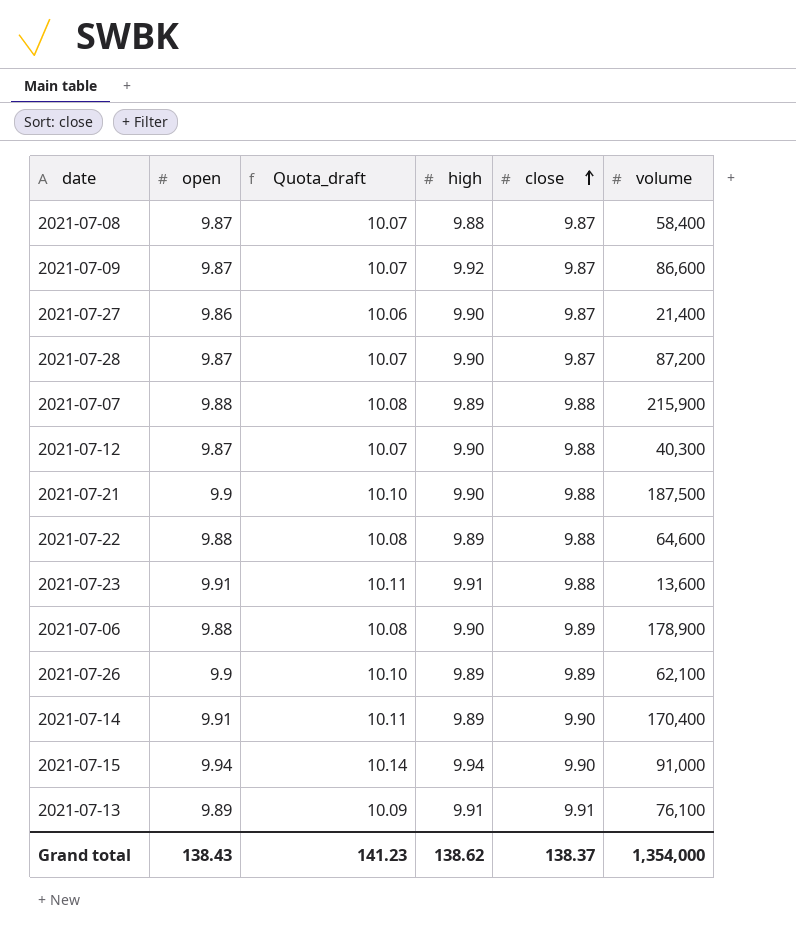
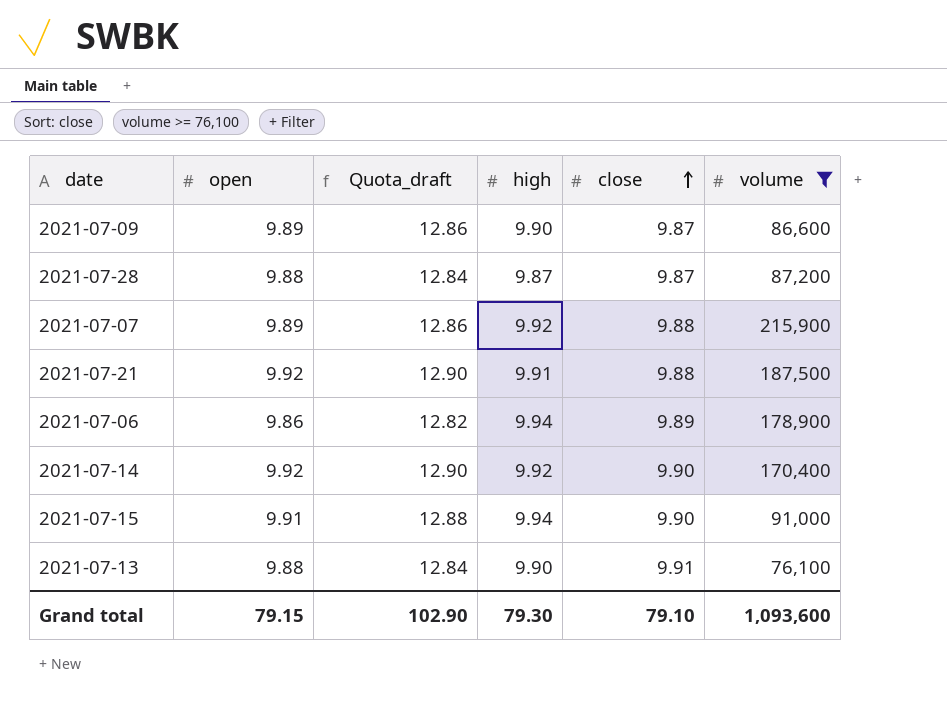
filter: none -> volume >= 76,100
column Quota_draft | formula: [open] * 1.02 -> [open] * 1.3
2021-07-09 | open: 9.87 -> 9.89
2021-07-09 | high: 9.92 -> 9.90
2021-07-28 | open: 9.87 -> 9.88
2021-07-28 | high: 9.90 -> 9.87
2021-07-07 | open: 9.88 -> 9.89
2021-07-07 | high: 9.89 -> 9.92
2021-07-21 | open: 9.9 -> 9.92
2021-07-21 | high: 9.90 -> 9.91
2021-07-06 | open: 9.88 -> 9.86
2021-07-06 | high: 9.90 -> 9.94
2021-07-14 | open: 9.91 -> 9.92
2021-07-14 | high: 9.89 -> 9.92
2021-07-15 | open: 9.94 -> 9.91
2021-07-13 | open: 9.89 -> 9.88
2021-07-13 | high: 9.91 -> 9.90
Grand total | open: 138.43 -> 79.15
Grand total | Quota_draft: 141.23 -> 102.90
Grand total | high: 138.62 -> 79.30
Grand total | close: 138.37 -> 79.10
Grand total | volume: 1,354,000 -> 1,093,600

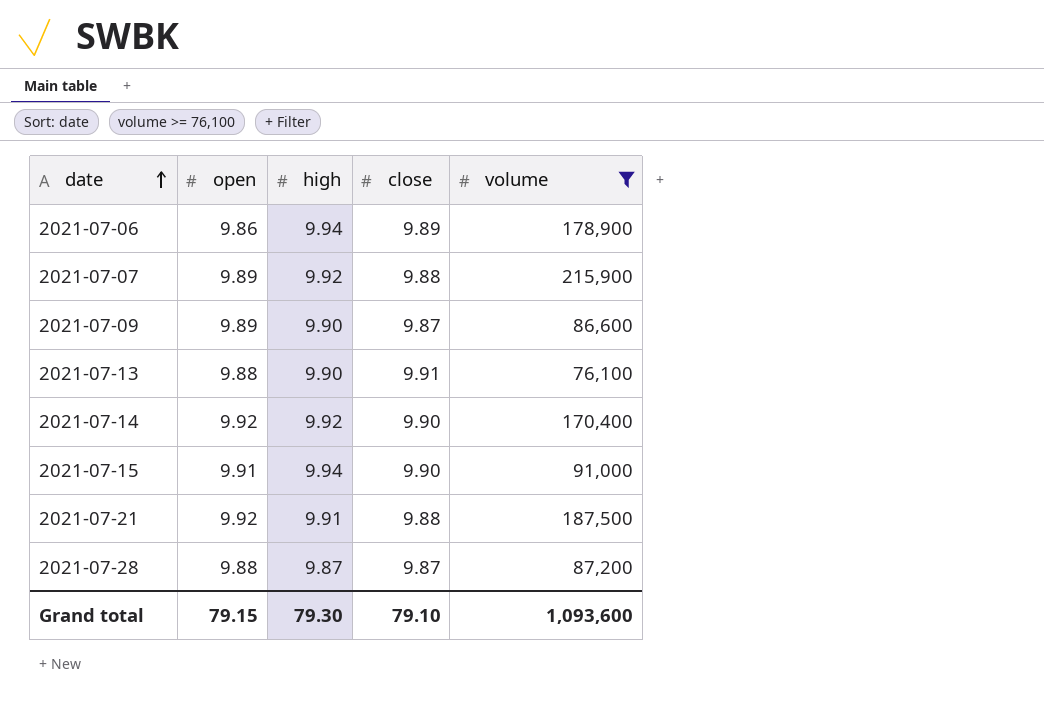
row order: close ascending -> date ascending
column Quota_draft | formula: [open] * 1.3 -> none

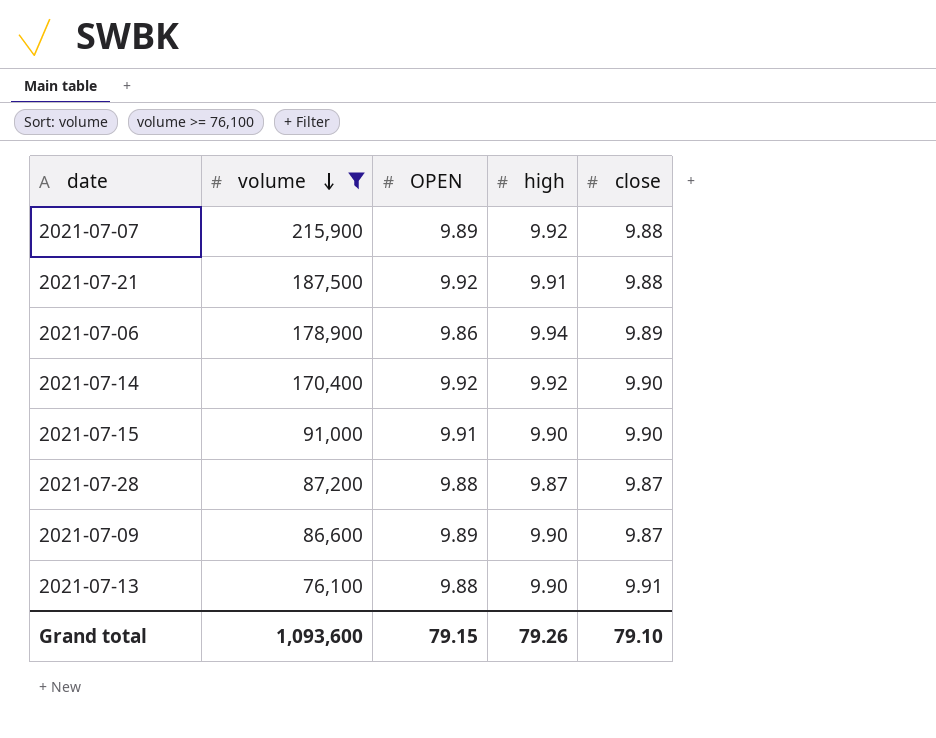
row order: date ascending -> volume descending
column volume | position: 5 -> 2
column name: open -> OPEN
2021-07-15 | high: 9.94 -> 9.90
Grand total | high: 79.30 -> 79.26

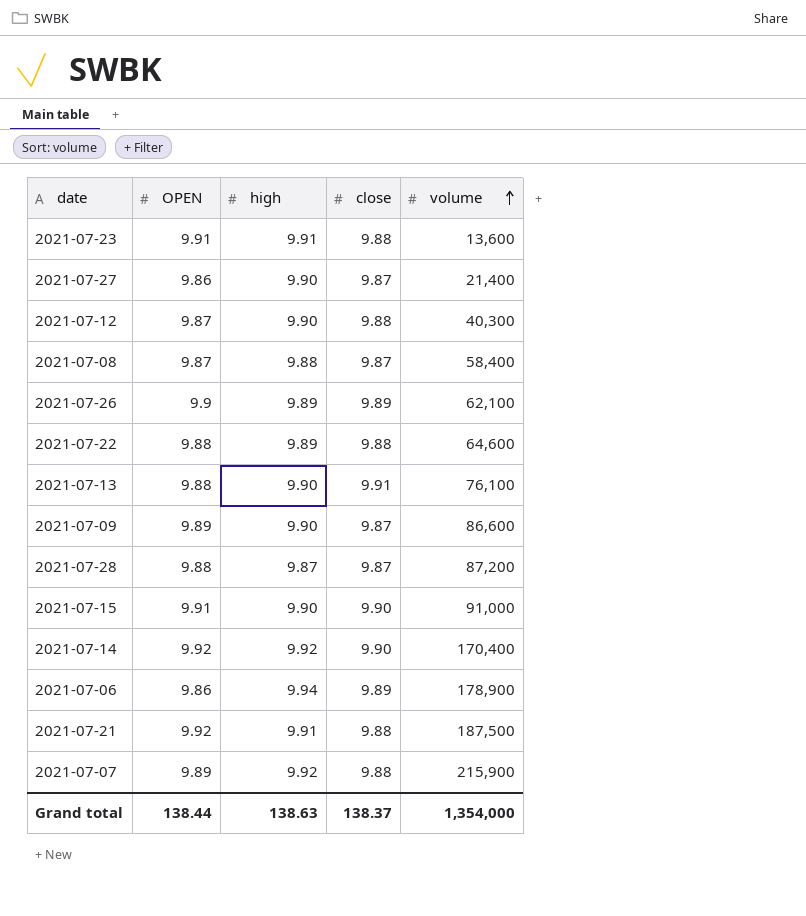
filter: volume >= 76,100 -> none
row order: volume descending -> volume ascending
column volume | position: 2 -> 5
Grand total | OPEN: 79.15 -> 138.44
Grand total | high: 79.26 -> 138.63
Grand total | close: 79.10 -> 138.37
Grand total | volume: 1,093,600 -> 1,354,000

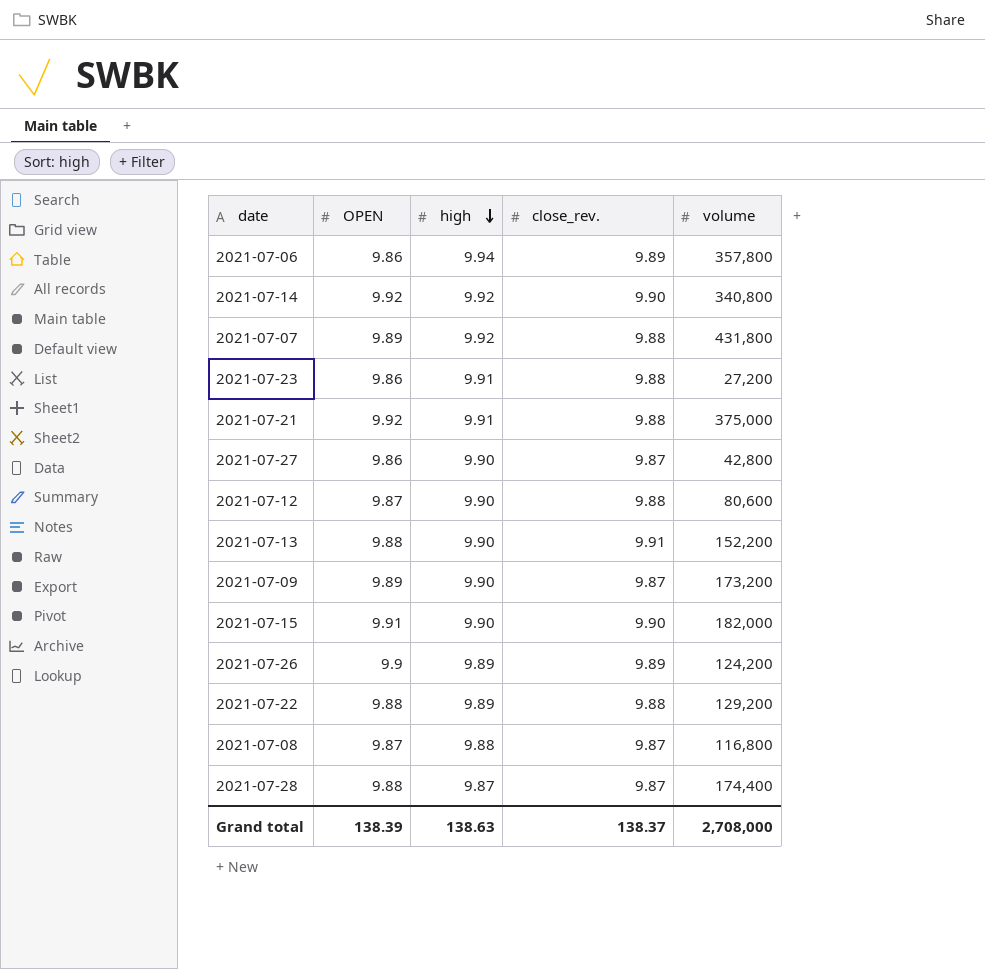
row order: volume ascending -> high descending
column name: close -> close_rev.
2021-07-06 | volume: 178,900 -> 357,800
2021-07-14 | volume: 170,400 -> 340,800
2021-07-07 | volume: 215,900 -> 431,800
2021-07-23 | OPEN: 9.91 -> 9.86
2021-07-23 | volume: 13,600 -> 27,200
2021-07-21 | volume: 187,500 -> 375,000
2021-07-27 | volume: 21,400 -> 42,800
2021-07-12 | volume: 40,300 -> 80,600
2021-07-13 | volume: 76,100 -> 152,200
2021-07-09 | volume: 86,600 -> 173,200
2021-07-15 | volume: 91,000 -> 182,000
2021-07-26 | volume: 62,100 -> 124,200
2021-07-22 | volume: 64,600 -> 129,200
2021-07-08 | volume: 58,400 -> 116,800
2021-07-28 | volume: 87,200 -> 174,400
Grand total | OPEN: 138.44 -> 138.39
Grand total | volume: 1,354,000 -> 2,708,000

